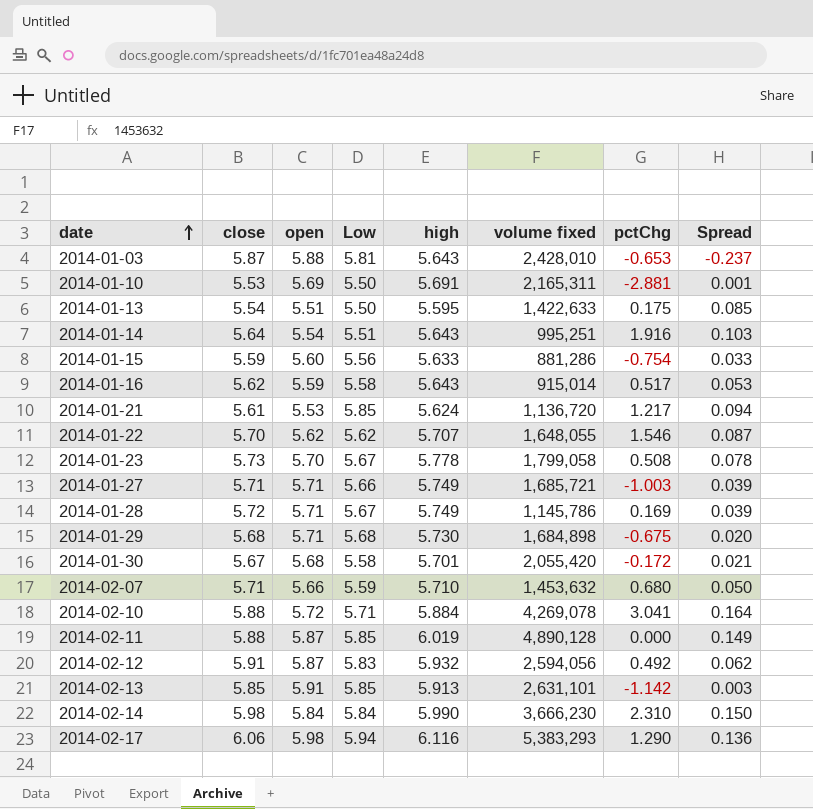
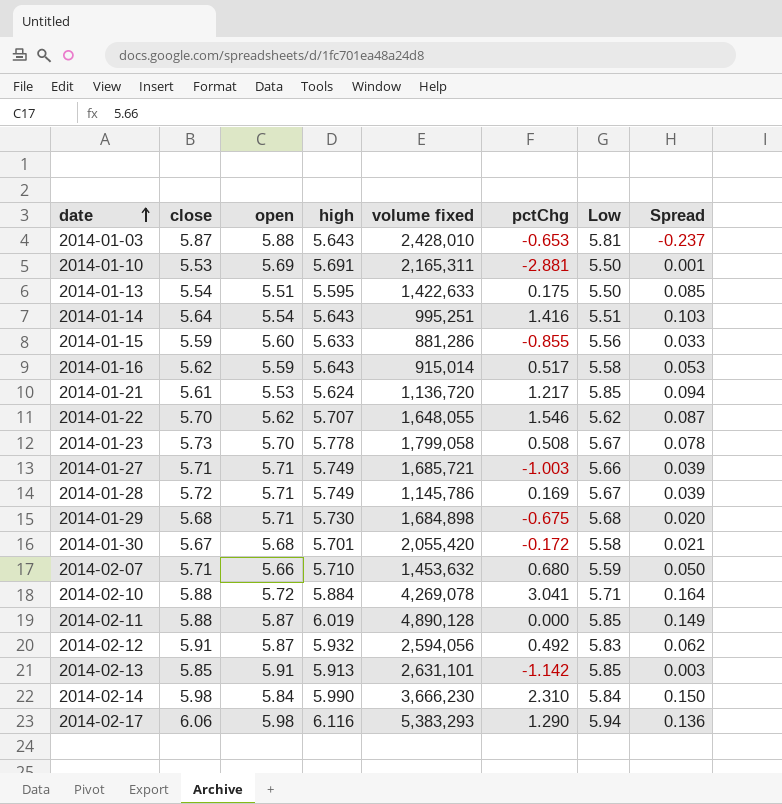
column Low | position: 4 -> 7
2014-01-14 | pctChg: 1.916 -> 1.416
2014-01-15 | pctChg: -0.754 -> -0.855

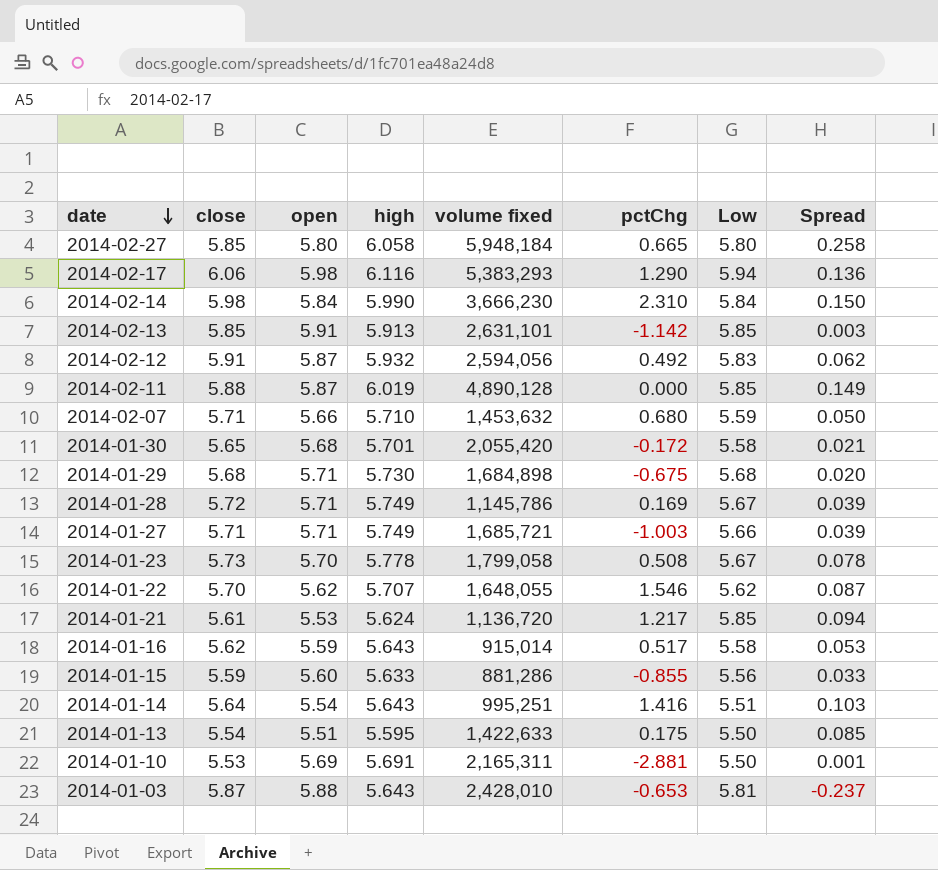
row order: date ascending -> date descending
row 2014-02-10: 5.88 | 5.72 | 5.884 | 4,269,078 | 3.041 | 5.71 | 0.164 -> none
row 2014-02-27: none -> 5.85 | 5.80 | 6.058 | 5,948,184 | 0.665 | 5.80 | 0.258
2014-01-30 | close: 5.67 -> 5.65

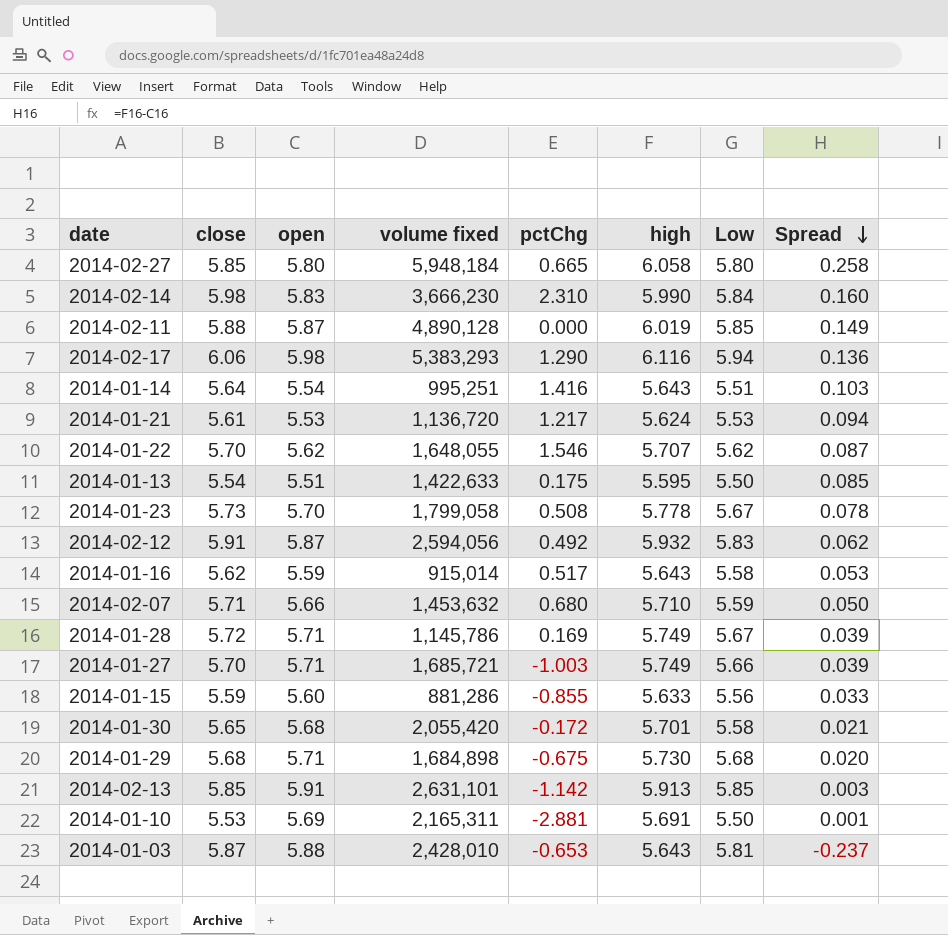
row order: date descending -> Spread descending
column high | position: 4 -> 6
2014-02-14 | open: 5.84 -> 5.83
2014-02-14 | Spread: 0.150 -> 0.160
2014-01-21 | Low: 5.85 -> 5.53
2014-01-27 | close: 5.71 -> 5.70

